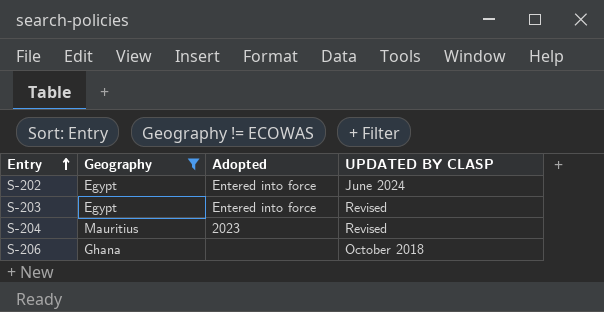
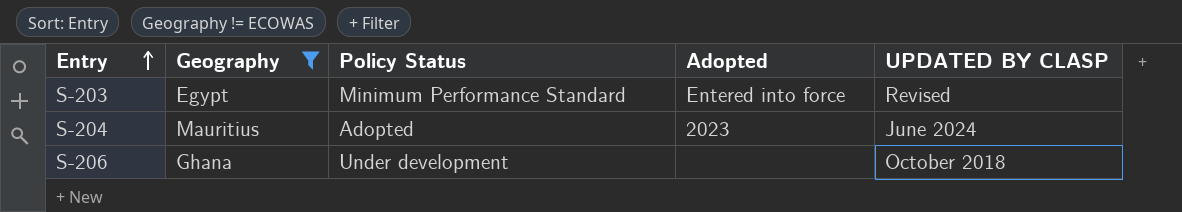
column Policy Status | position: none -> 3
row S-202: Egypt | Entered into force | June 2024 -> none
S-204 | UPDATED BY CLASP: Revised -> June 2024

